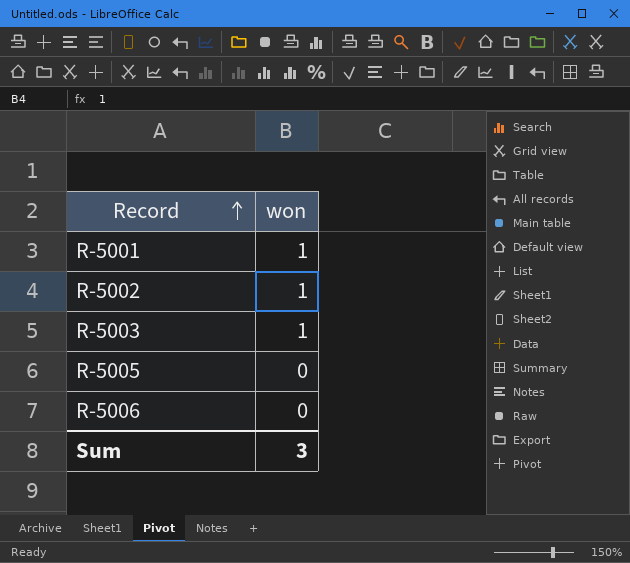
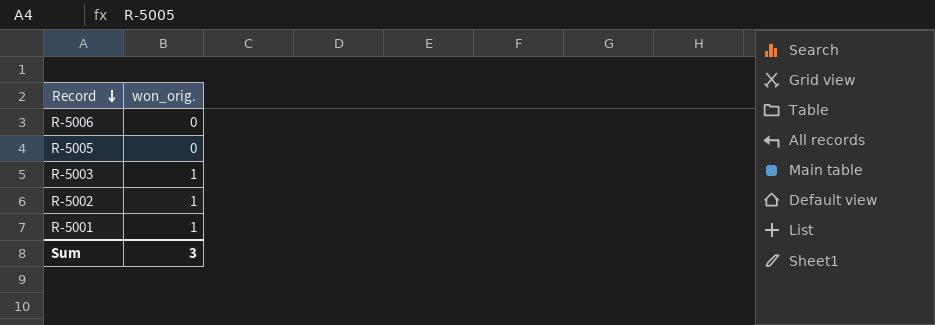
row order: Record ascending -> Record descending
column name: won -> won_orig.

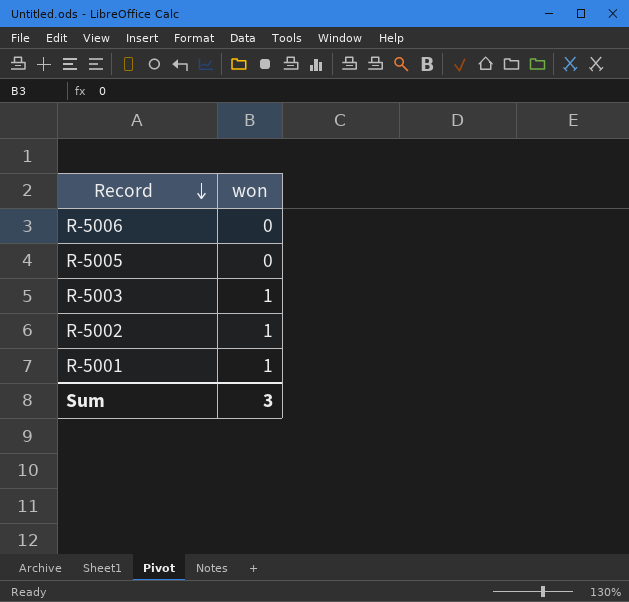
column name: won_orig. -> won

